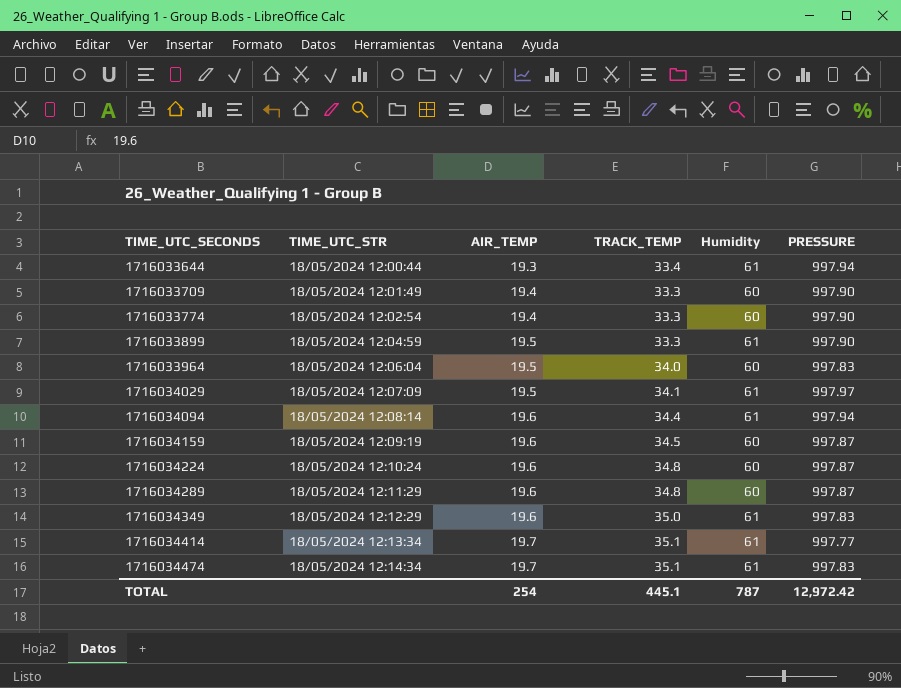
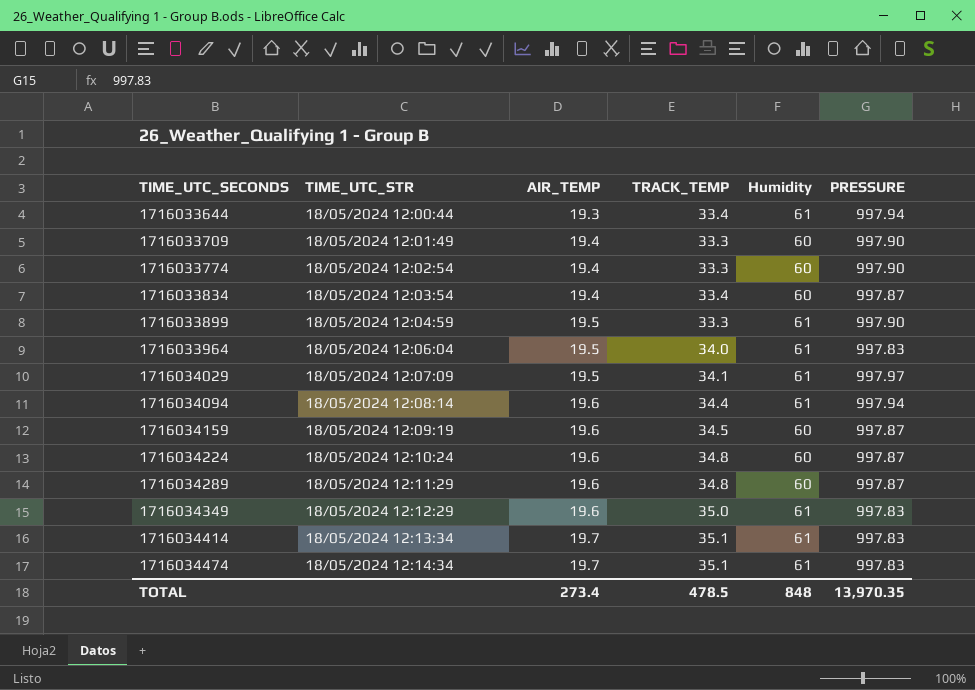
row 1716033834: none -> 18/05/2024 12:03:54 | 19.4 | 33.4 | 60 | 997.87
1716033964 | Humidity: 60 -> 61
1716034414 | PRESSURE: 997.77 -> 997.83
TOTAL | AIR_TEMP: 254 -> 273.4
TOTAL | TRACK_TEMP: 445.1 -> 478.5
TOTAL | Humidity: 787 -> 848
TOTAL | PRESSURE: 12,972.42 -> 13,970.35

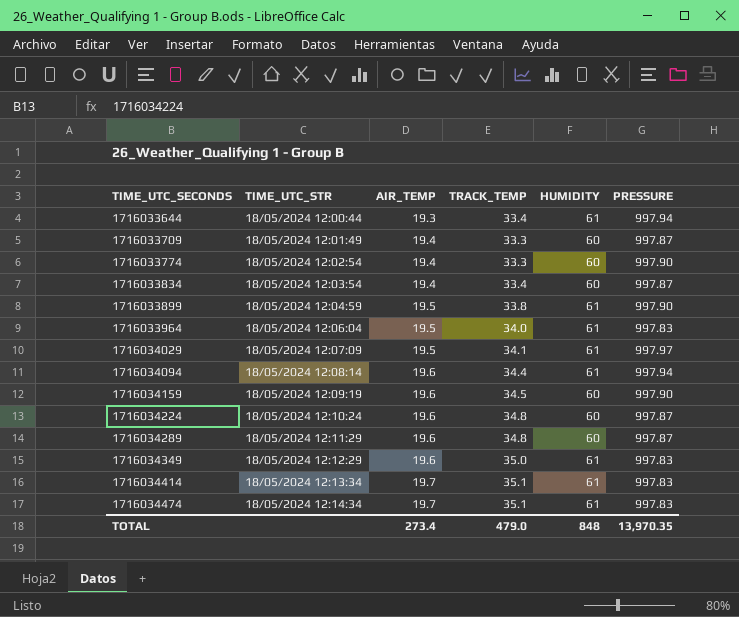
column name: Humidity -> HUMIDITY
1716033709 | PRESSURE: 997.90 -> 997.87
1716033899 | TRACK_TEMP: 33.3 -> 33.8
1716034159 | PRESSURE: 997.87 -> 997.90
TOTAL | TRACK_TEMP: 478.5 -> 479.0

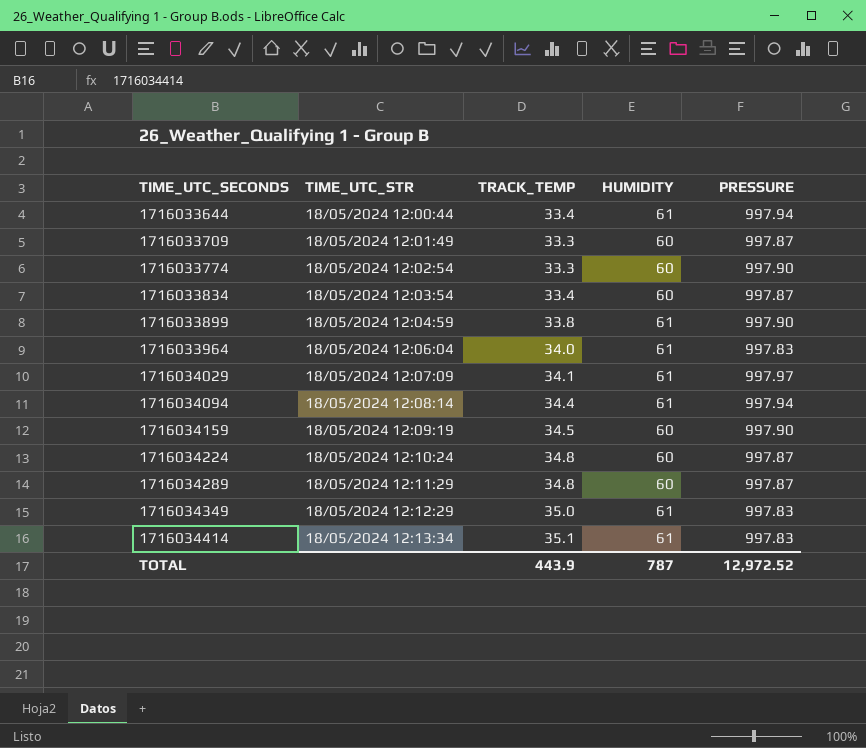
column AIR_TEMP | position: 3 -> none
row 1716034474: 18/05/2024 12:14:34 | 19.7 | 35.1 | 61 | 997.83 -> none
TOTAL | TRACK_TEMP: 479.0 -> 443.9
TOTAL | HUMIDITY: 848 -> 787
TOTAL | PRESSURE: 13,970.35 -> 12,972.52

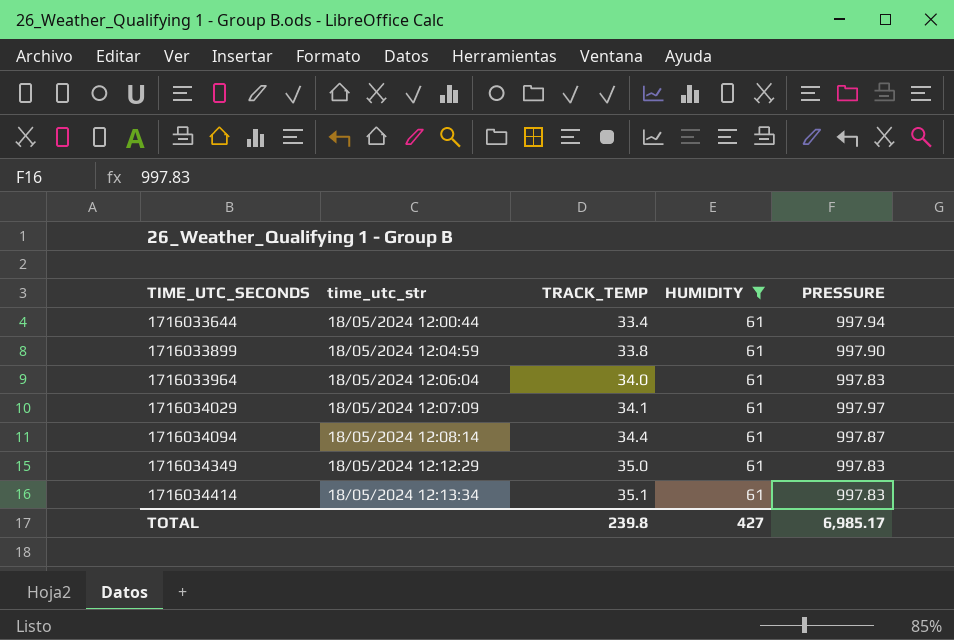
filter: none -> HUMIDITY = 61
column name: TIME_UTC_STR -> time_utc_str
1716034094 | PRESSURE: 997.94 -> 997.87
TOTAL | TRACK_TEMP: 443.9 -> 239.8
TOTAL | HUMIDITY: 787 -> 427
TOTAL | PRESSURE: 12,972.52 -> 6,985.17

